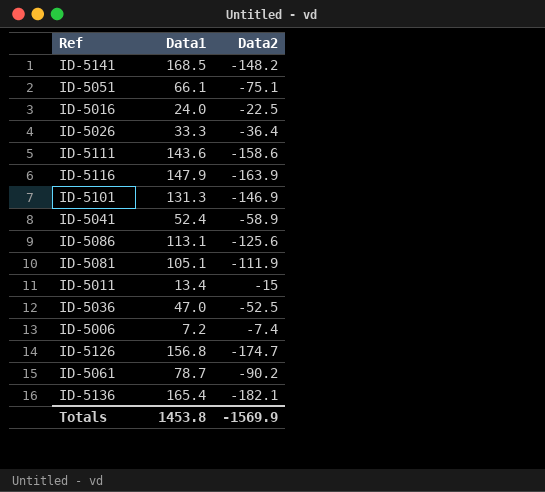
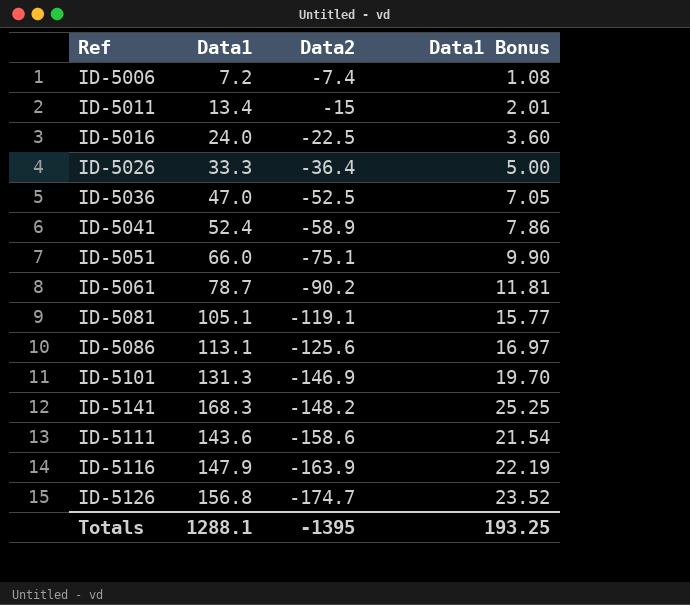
row order: none -> Data2 descending
column Data1 Bonus | formula: none -> [Data1] * 0.15
row ID-5136: 165.4 | -182.1 -> none
ID-5051 | Data1: 66.1 -> 66.0
ID-5081 | Data2: -111.9 -> -119.1
ID-5141 | Data1: 168.5 -> 168.3
Totals | Data1: 1453.8 -> 1288.1
Totals | Data2: -1569.9 -> -1395

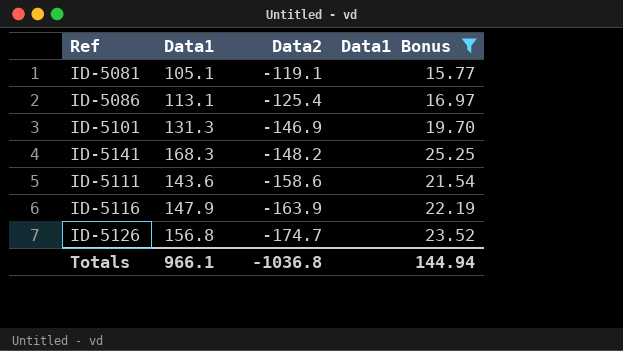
filter: none -> Data1 Bonus >= 15.77
ID-5086 | Data2: -125.6 -> -125.4
Totals | Data1: 1288.1 -> 966.1
Totals | Data2: -1395 -> -1036.8
Totals | Data1 Bonus: 193.25 -> 144.94

